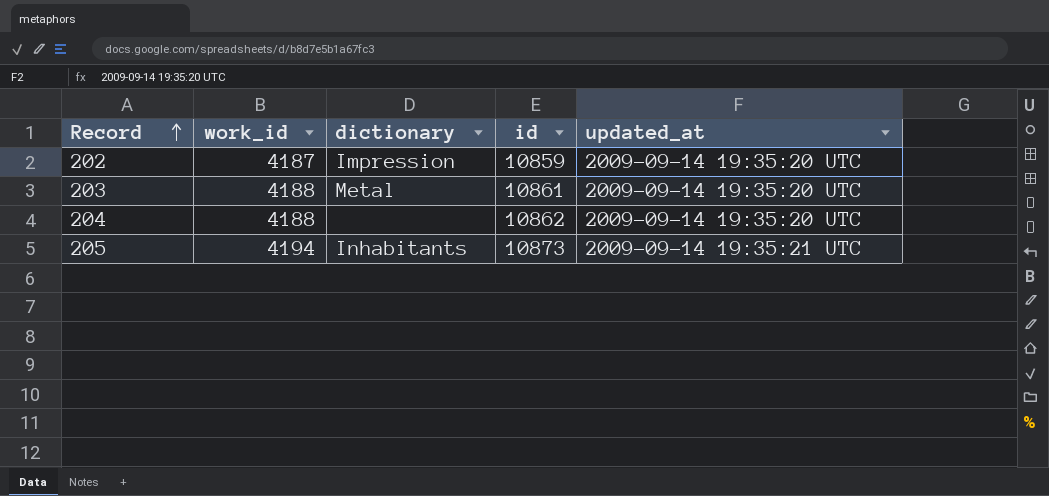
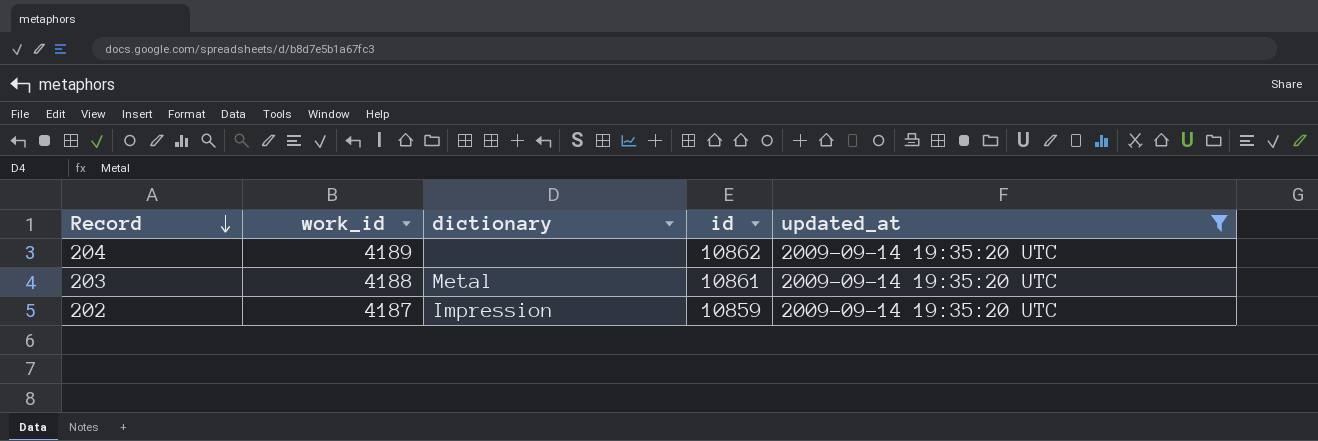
filter: none -> updated_at = 2009-09-14 19:35:20 UTC
row order: Record ascending -> Record descending
204 | work_id: 4188 -> 4189

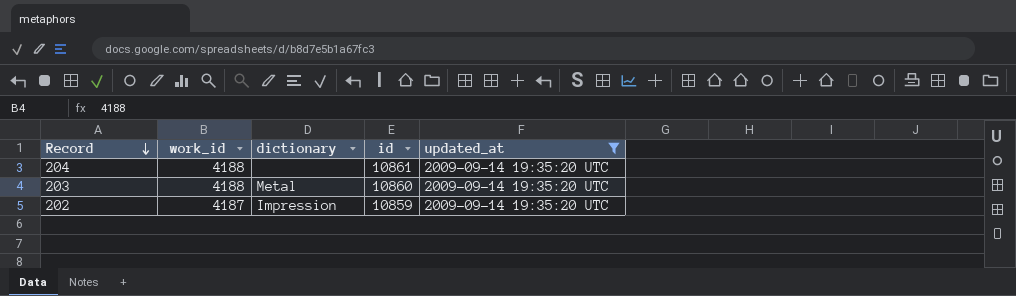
204 | work_id: 4189 -> 4188
204 | id: 10862 -> 10861
203 | id: 10861 -> 10860

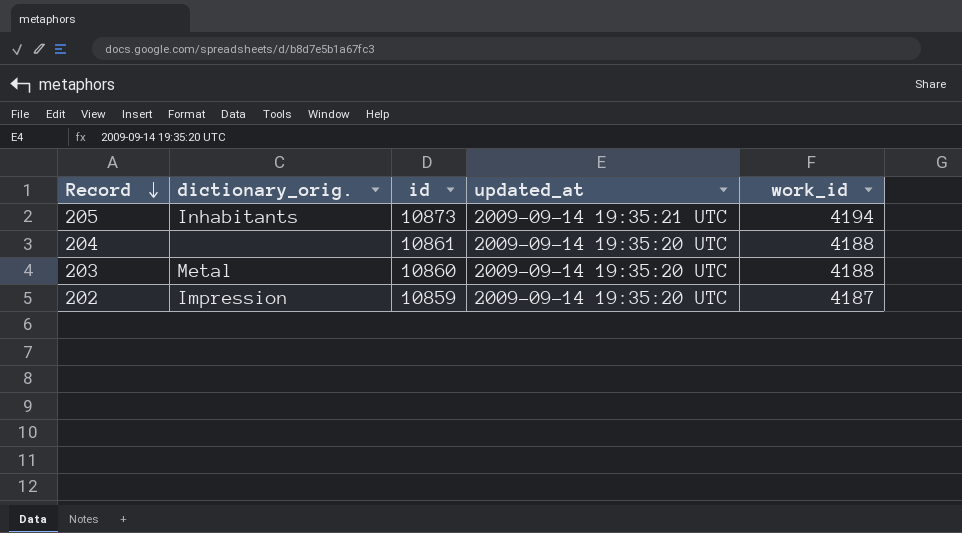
filter: updated_at = 2009-09-14 19:35:20 UTC -> none
column name: dictionary -> dictionary_orig.
column work_id | position: 2 -> 5

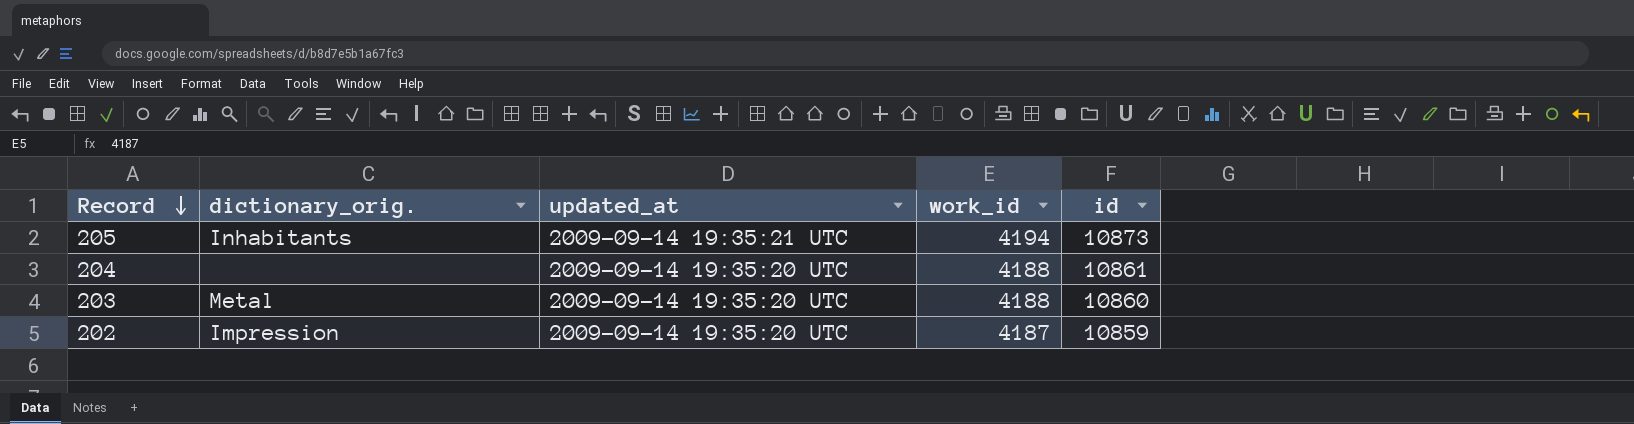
column id | position: 3 -> 5

